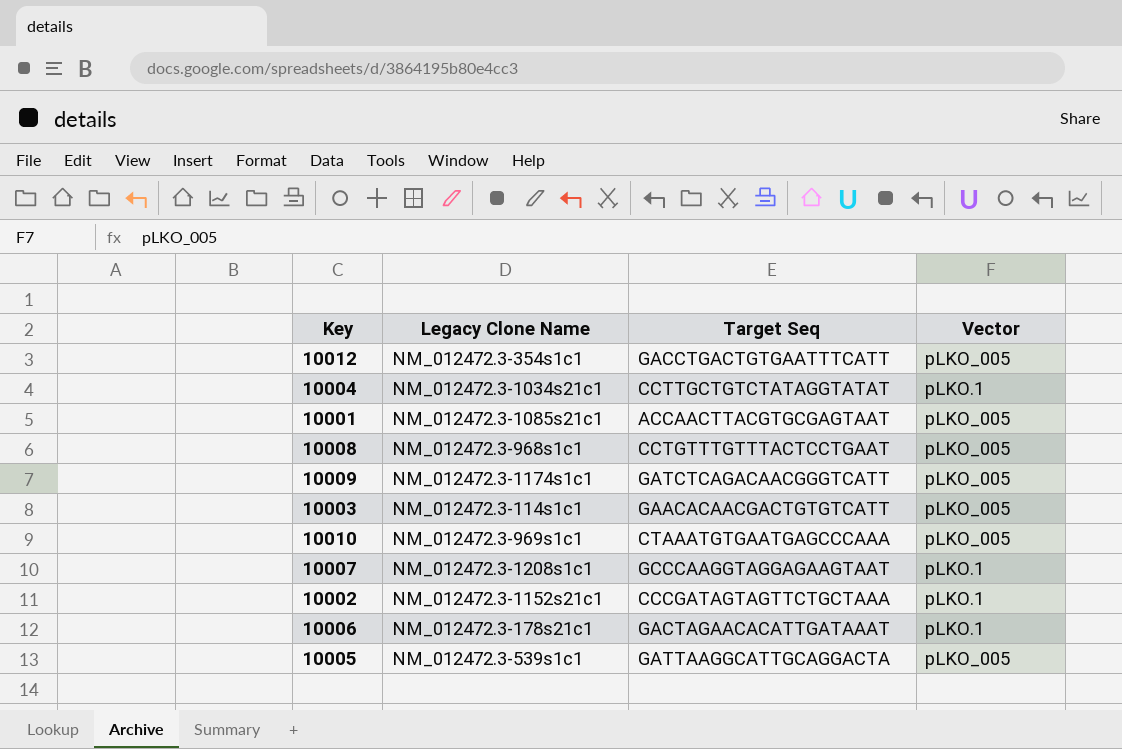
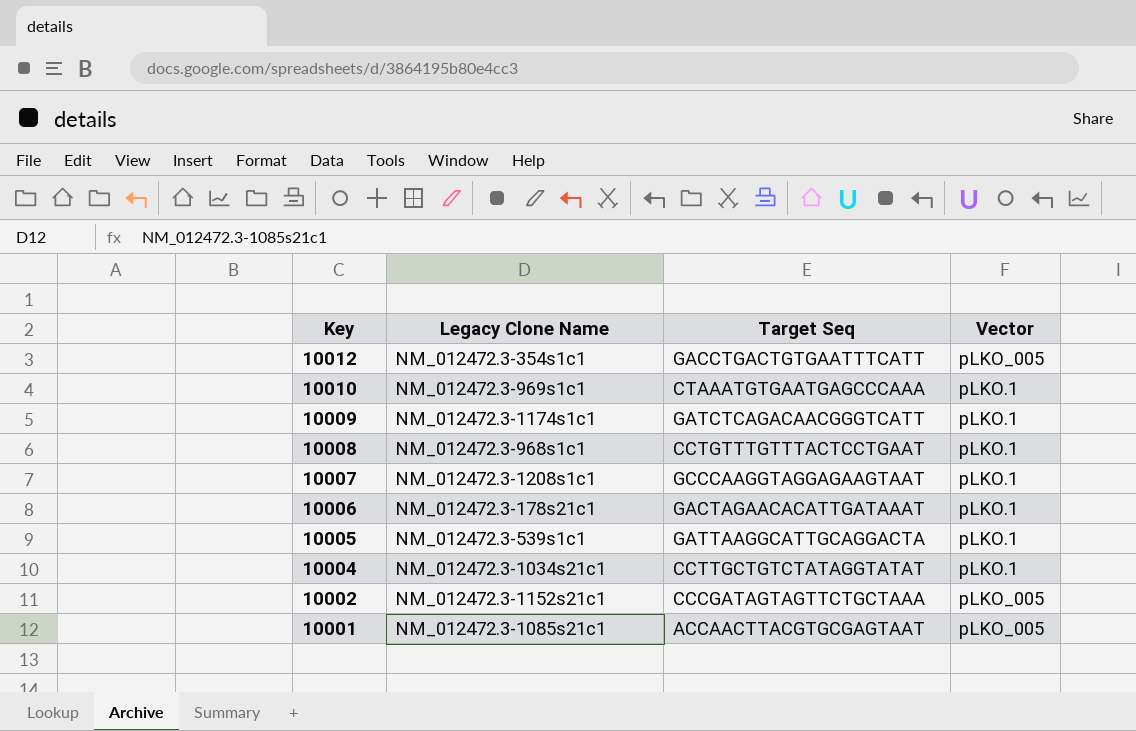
row order: none -> Key descending
row 10003: NM_012472.3-114s1c1 | GAACACAACGACTGTGTCATT | pLKO_005 -> none
10010 | Vector: pLKO_005 -> pLKO.1
10009 | Vector: pLKO_005 -> pLKO.1
10008 | Vector: pLKO_005 -> pLKO.1
10005 | Vector: pLKO_005 -> pLKO.1
10002 | Vector: pLKO.1 -> pLKO_005

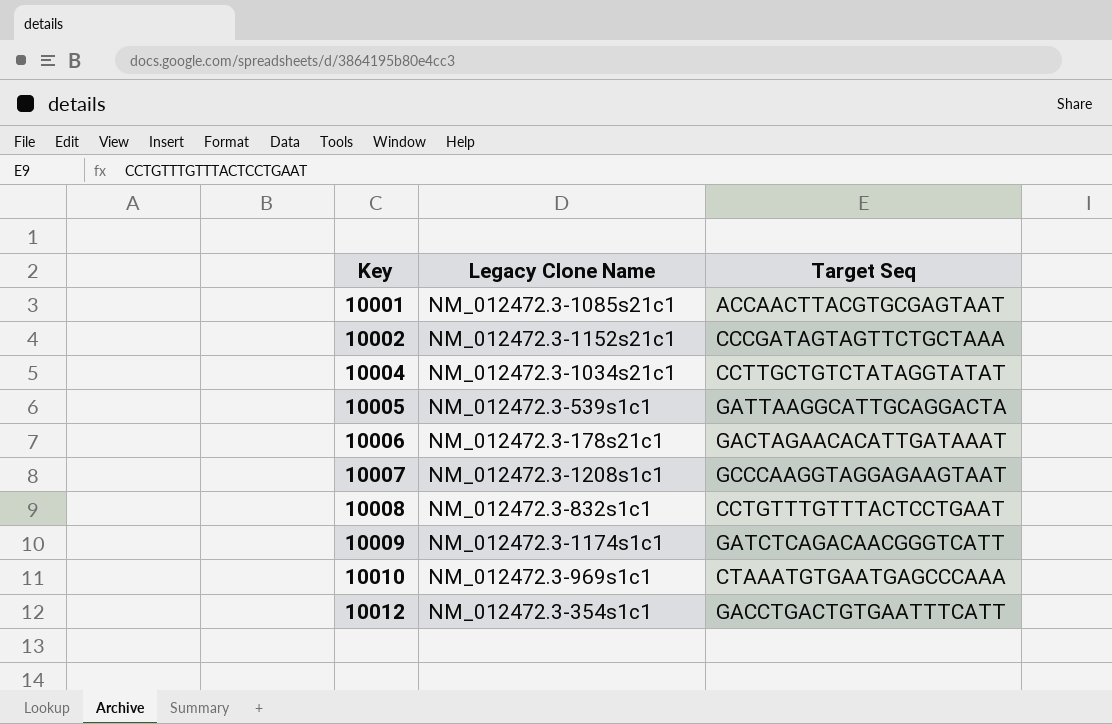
row order: Key descending -> Key ascending
column Vector | position: 4 -> none
10008 | Legacy Clone Name: NM_012472.3-968s1c1 -> NM_012472.3-832s1c1

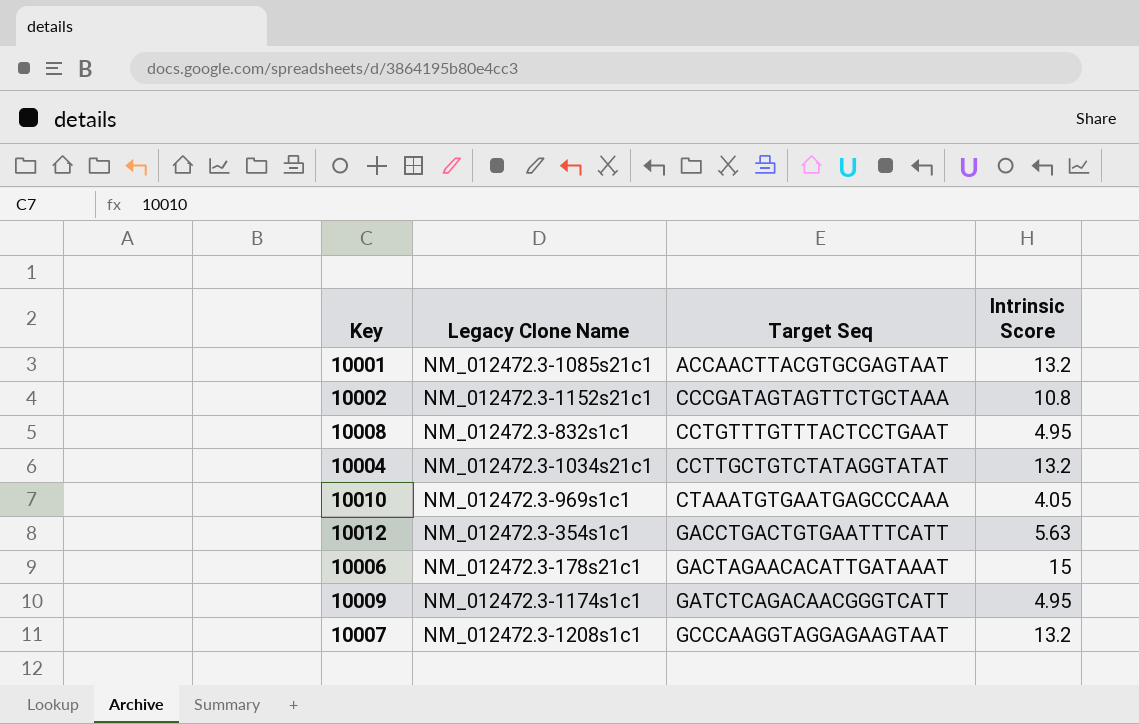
row order: Key ascending -> Target Seq ascending
column Intrinsic Score | position: none -> 4
row 10005: NM_012472.3-539s1c1 | GATTAAGGCATTGCAGGACTA -> none

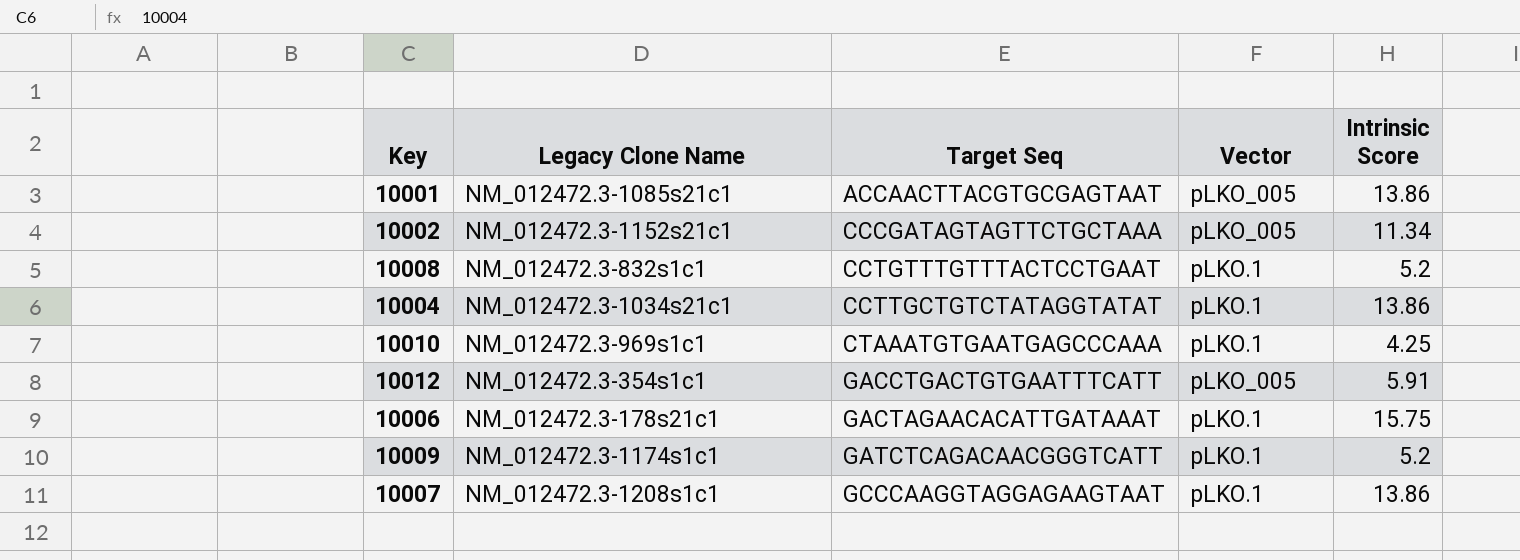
column Vector | position: none -> 4
10001 | Intrinsic Score: 13.2 -> 13.86
10002 | Intrinsic Score: 10.8 -> 11.34
10008 | Intrinsic Score: 4.95 -> 5.2
10004 | Intrinsic Score: 13.2 -> 13.86
10010 | Intrinsic Score: 4.05 -> 4.25
10012 | Intrinsic Score: 5.63 -> 5.91
10006 | Intrinsic Score: 15 -> 15.75
10009 | Intrinsic Score: 4.95 -> 5.2
10007 | Intrinsic Score: 13.2 -> 13.86

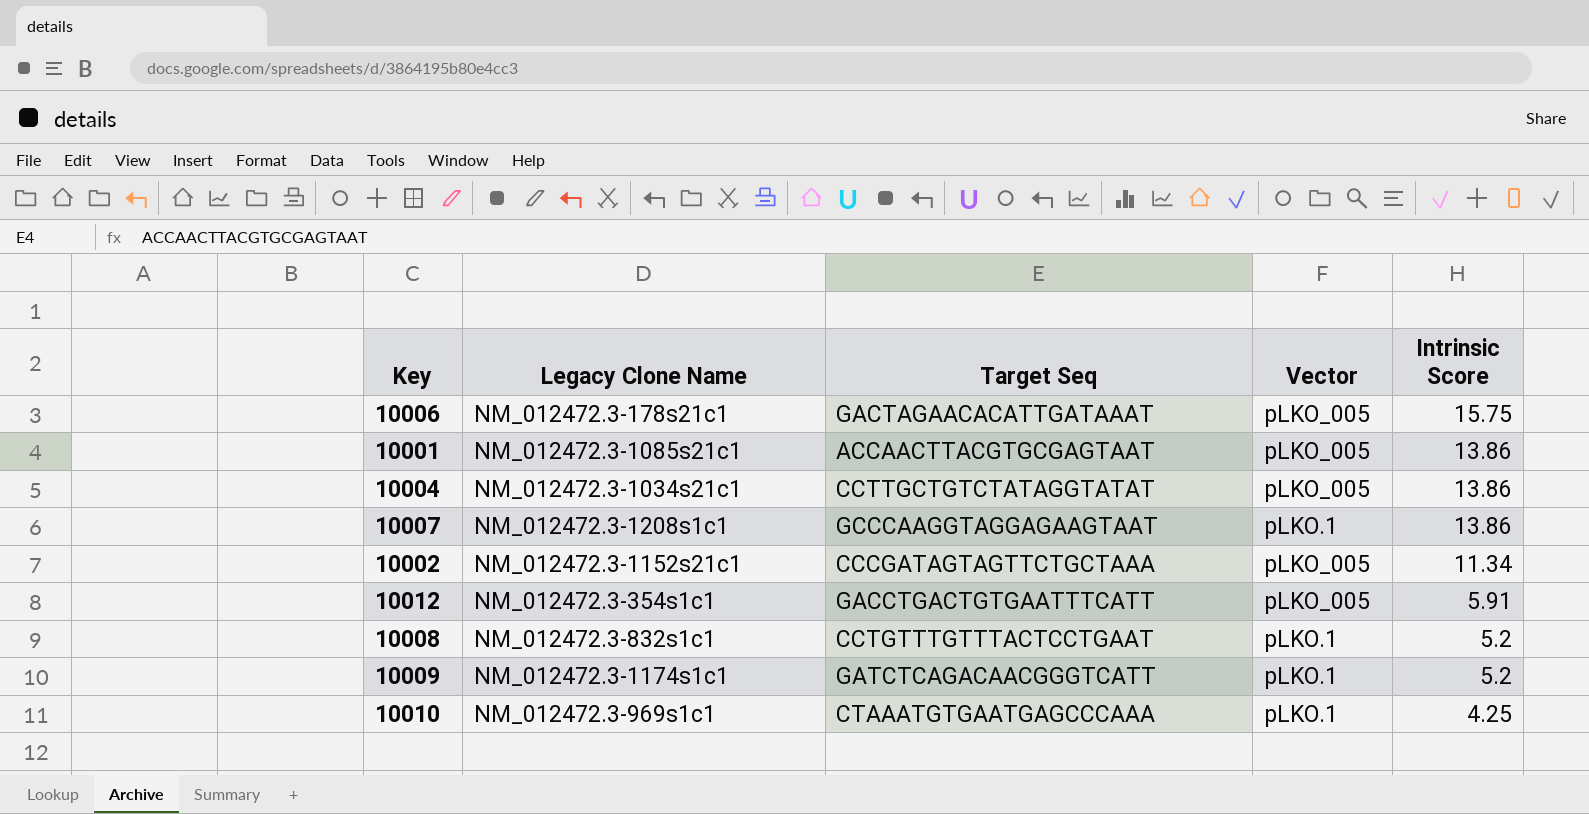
row order: Target Seq ascending -> Intrinsic Score descending
10006 | Vector: pLKO.1 -> pLKO_005
10004 | Vector: pLKO.1 -> pLKO_005

